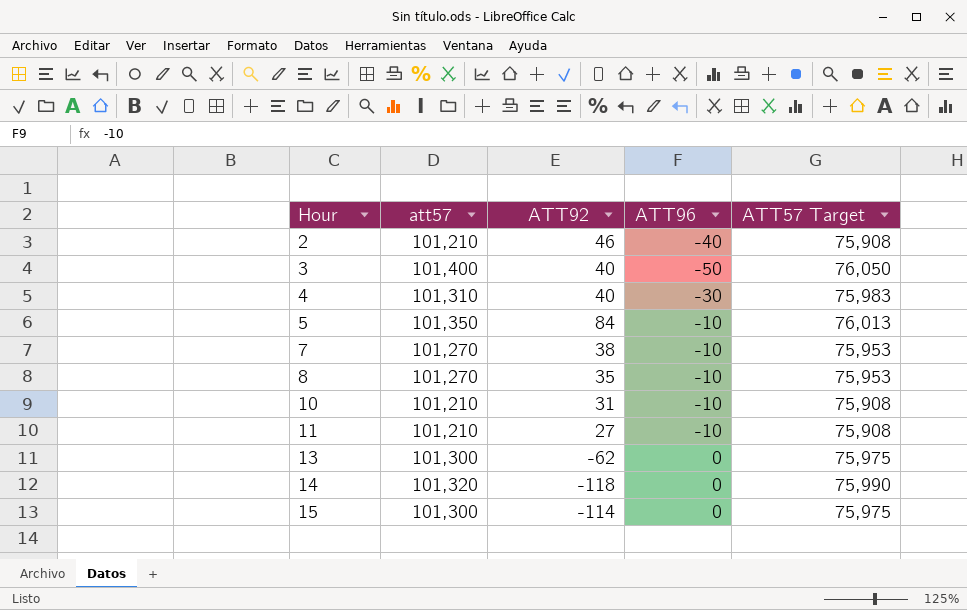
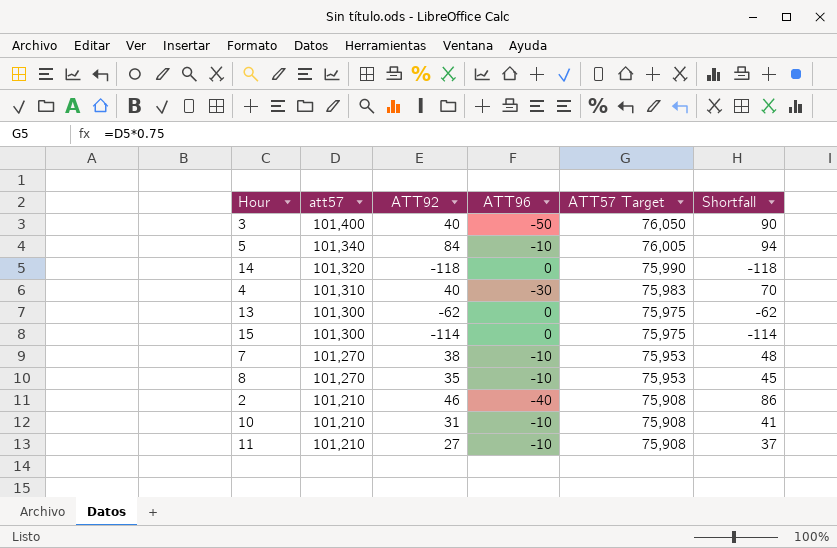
row order: Hour ascending -> att57 descending
column Shortfall | formula: none -> [ATT92] - [ATT96]
5 | att57: 101,350 -> 101,340
5 | ATT57 Target: 76,013 -> 76,005

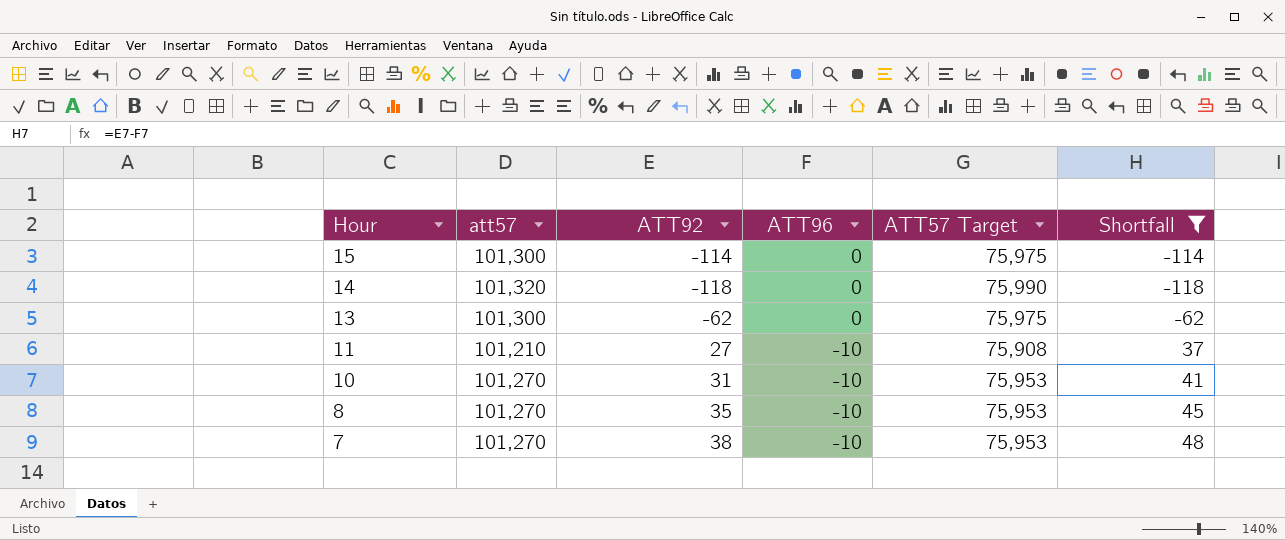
filter: none -> Shortfall <= 48
row order: att57 descending -> Hour descending
10 | att57: 101,210 -> 101,270
10 | ATT57 Target: 75,908 -> 75,953

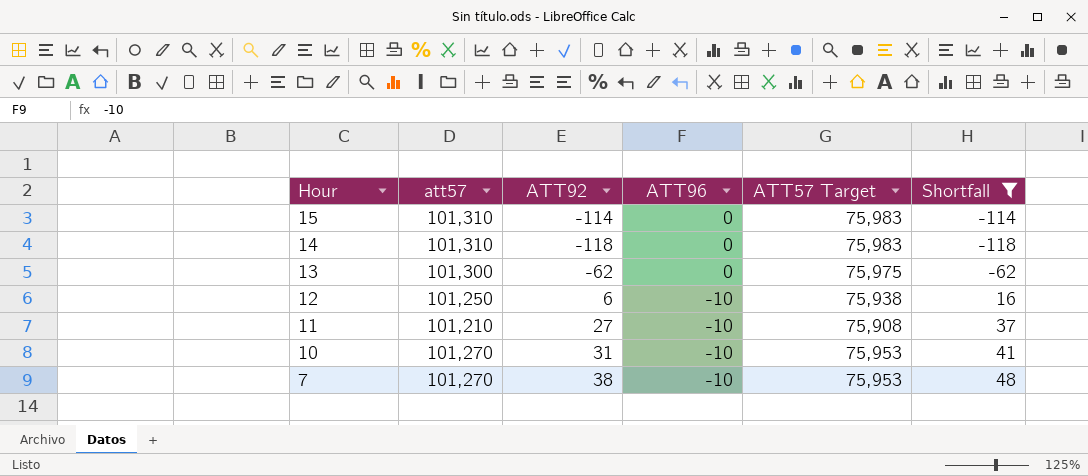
row 8: 101,270 | 35 | -10 | 75,953 | 45 -> none
15 | att57: 101,300 -> 101,310
15 | ATT57 Target: 75,975 -> 75,983
14 | att57: 101,320 -> 101,310
14 | ATT57 Target: 75,990 -> 75,983
row 12: none -> 101,250 | 6 | -10 | 75,938 | 16

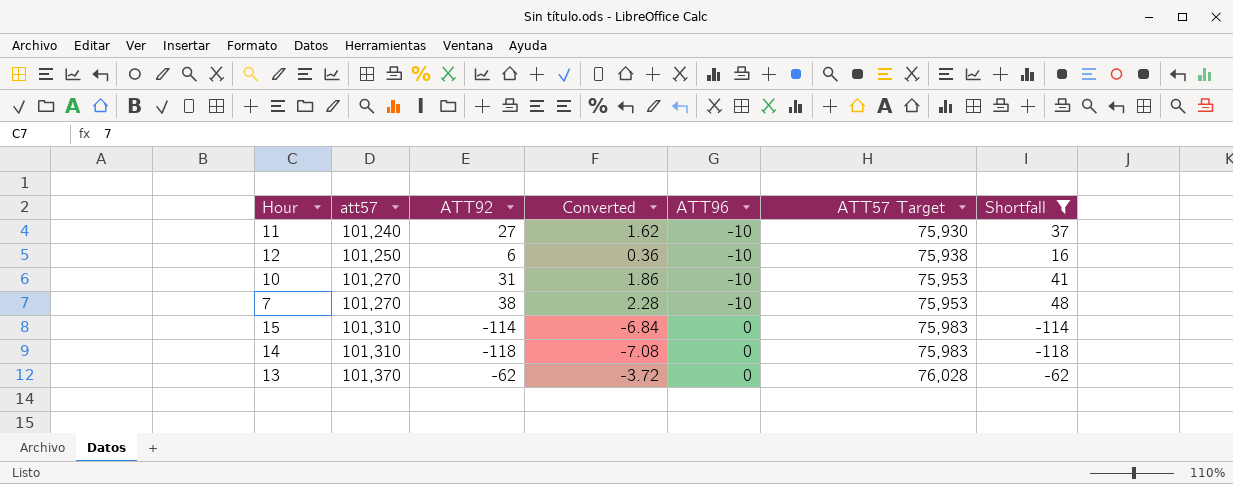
row order: Hour descending -> att57 ascending
column Converted | formula: none -> [ATT92] * 0.06
11 | att57: 101,210 -> 101,240
11 | ATT57 Target: 75,908 -> 75,930
13 | att57: 101,300 -> 101,370
13 | ATT57 Target: 75,975 -> 76,028

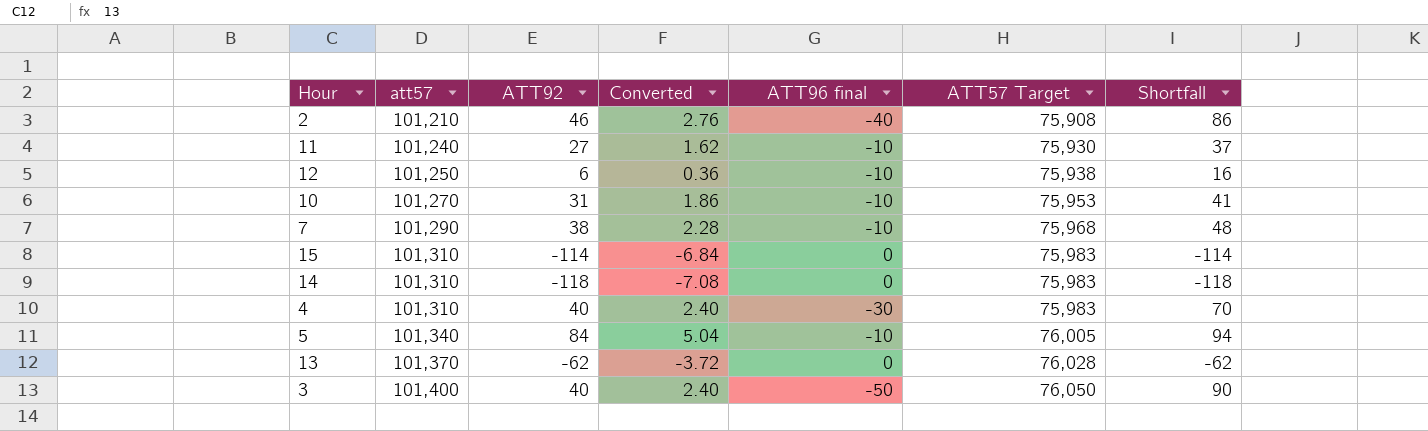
filter: Shortfall <= 48 -> none
column name: ATT96 -> ATT96 final
7 | att57: 101,270 -> 101,290
7 | ATT57 Target: 75,953 -> 75,968

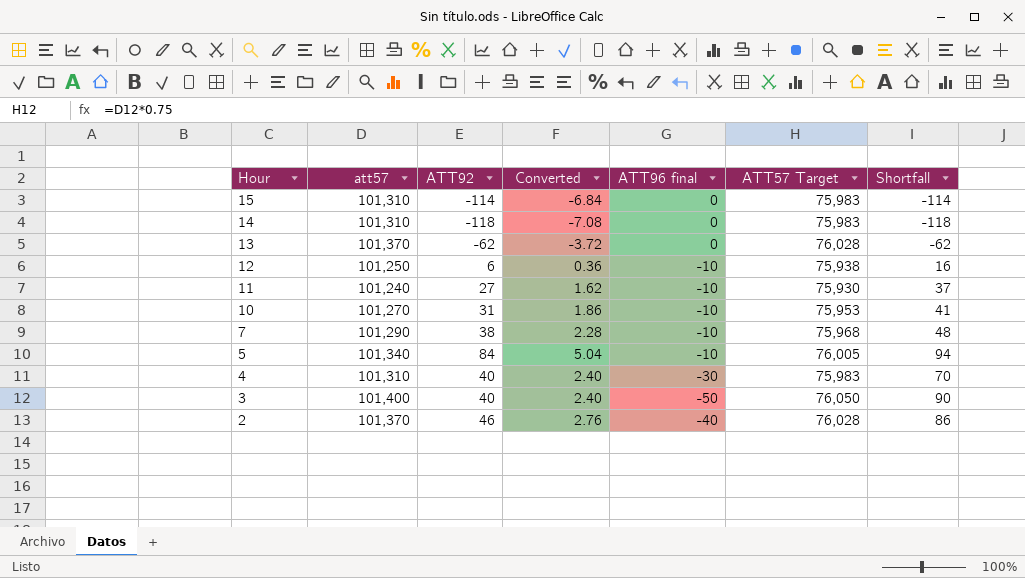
row order: att57 ascending -> Hour descending
2 | att57: 101,210 -> 101,370
2 | ATT57 Target: 75,908 -> 76,028

